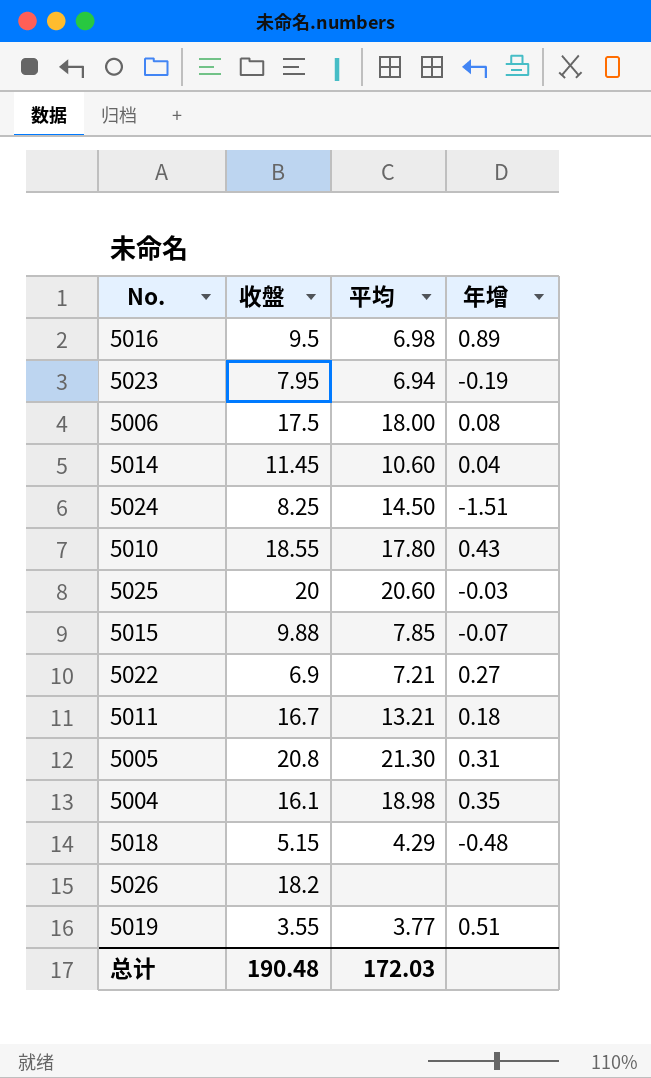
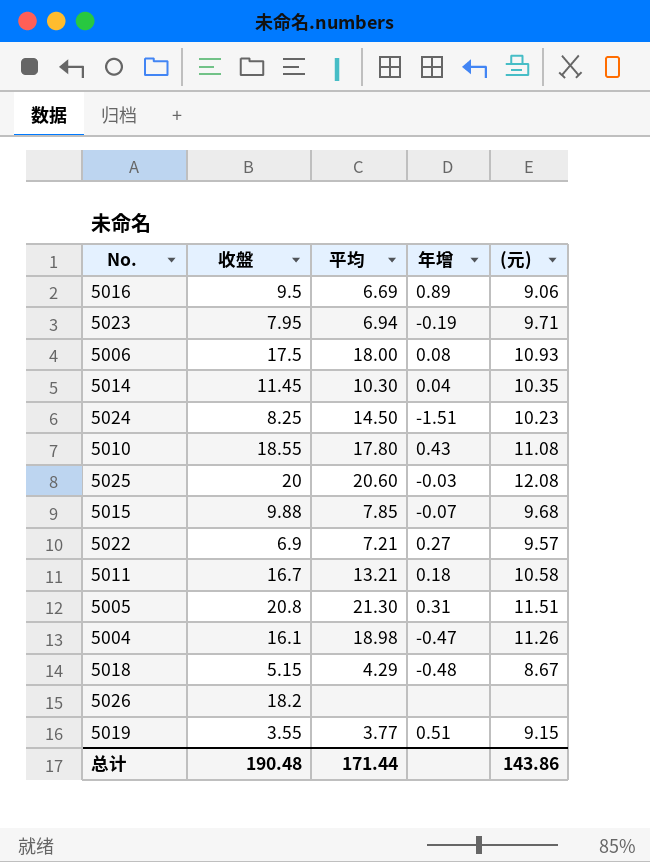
column (元) | position: none -> 5
5016 | 平均: 6.98 -> 6.69
5014 | 平均: 10.60 -> 10.30
5004 | 年增: 0.35 -> -0.47
总计 | 平均: 172.03 -> 171.44

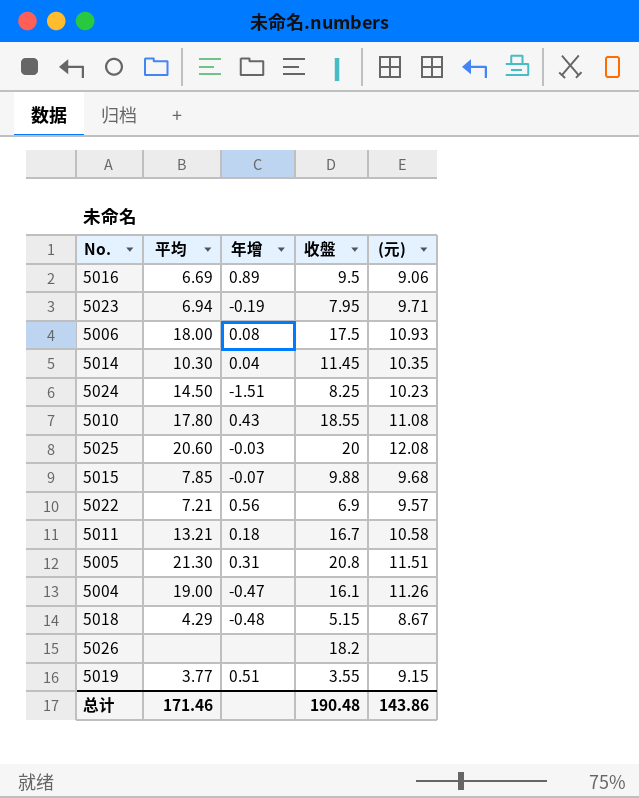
column 收盤 | position: 2 -> 4
5022 | 年增: 0.27 -> 0.56
5004 | 平均: 18.98 -> 19.00
总计 | 平均: 171.44 -> 171.46

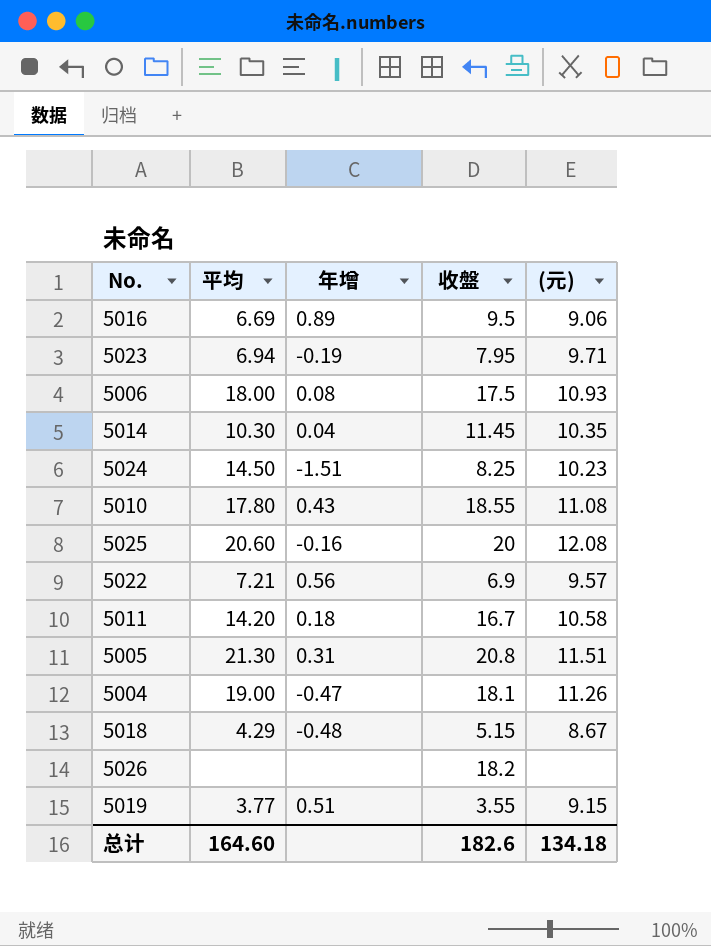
row 5015: 7.85 | -0.07 | 9.88 | 9.68 -> none
5025 | 年增: -0.03 -> -0.16
5011 | 平均: 13.21 -> 14.20
5004 | 收盤: 16.1 -> 18.1
总计 | 平均: 171.46 -> 164.60
总计 | 收盤: 190.48 -> 182.6
总计 | (元): 143.86 -> 134.18

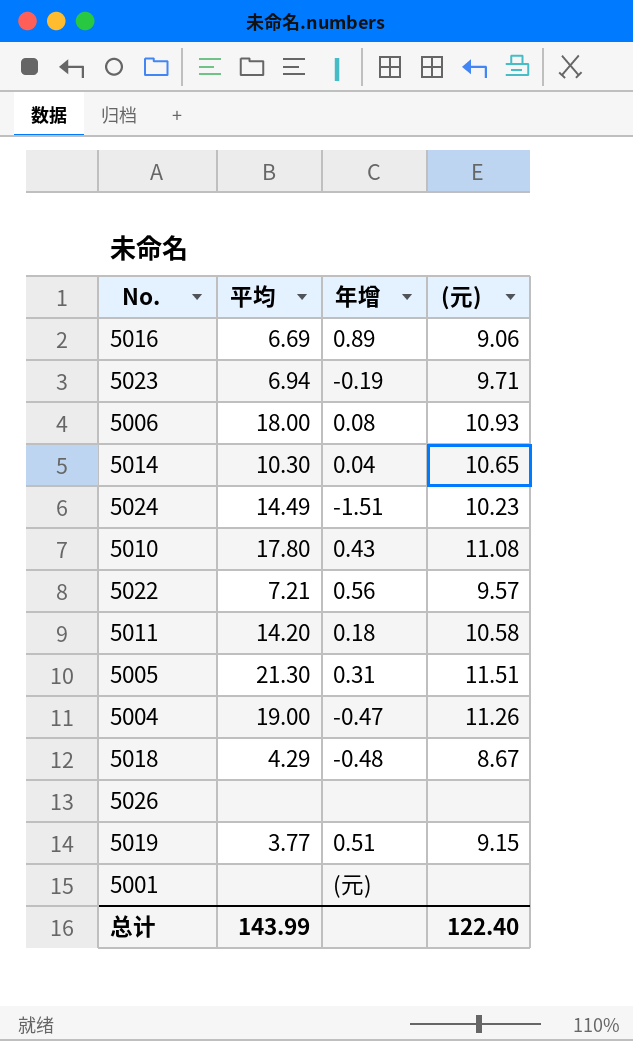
column 收盤 | position: 4 -> none
row 5025: 20.60 | -0.16 | 20 | 12.08 -> none
5014 | (元): 10.35 -> 10.65
5024 | 平均: 14.50 -> 14.49
row 5001: none -> none | (元) | none
总计 | 平均: 164.60 -> 143.99
总计 | (元): 134.18 -> 122.40

